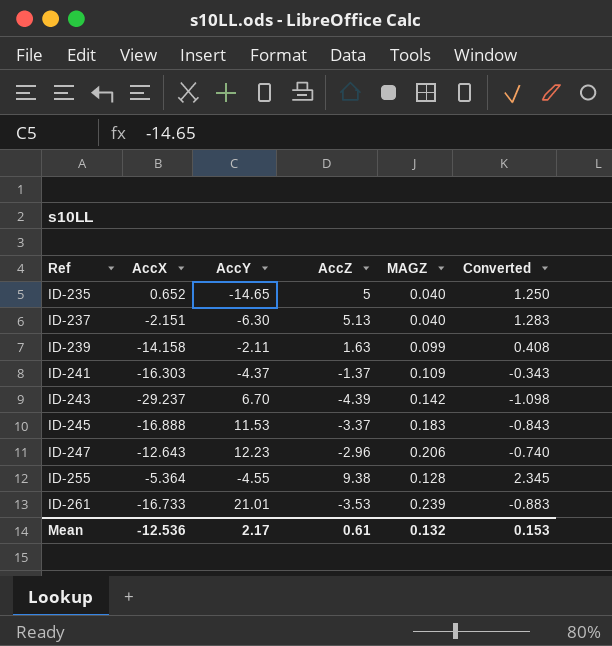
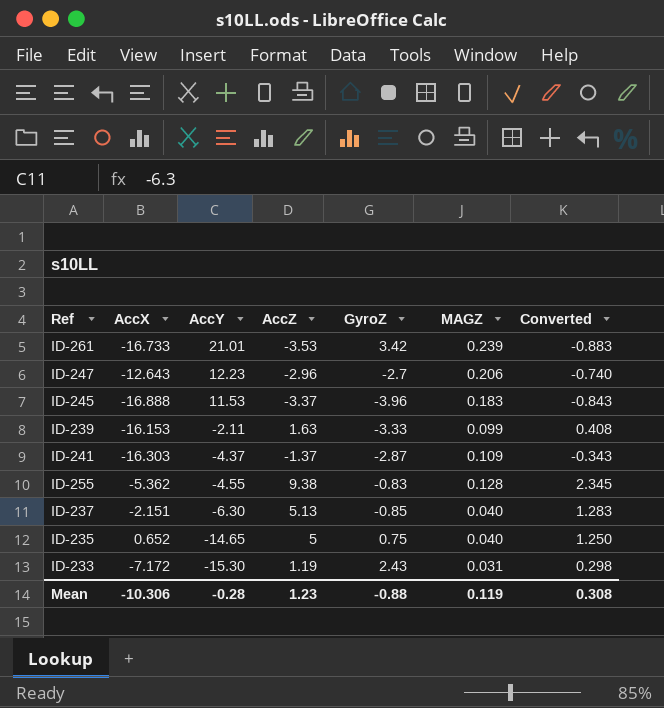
row order: Ref ascending -> AccY descending
column GyroZ | position: none -> 5
row ID-243: -29.237 | 6.70 | -4.39 | 0.142 | -1.098 -> none
ID-239 | AccX: -14.158 -> -16.153
ID-255 | AccX: -5.364 -> -5.362
row ID-233: none -> -7.172 | -15.30 | 1.19 | 2.43 | 0.031 | 0.298
Mean | AccX: -12.536 -> -10.306
Mean | AccY: 2.17 -> -0.28
Mean | AccZ: 0.61 -> 1.23
Mean | MAGZ: 0.132 -> 0.119
Mean | Converted: 0.153 -> 0.308

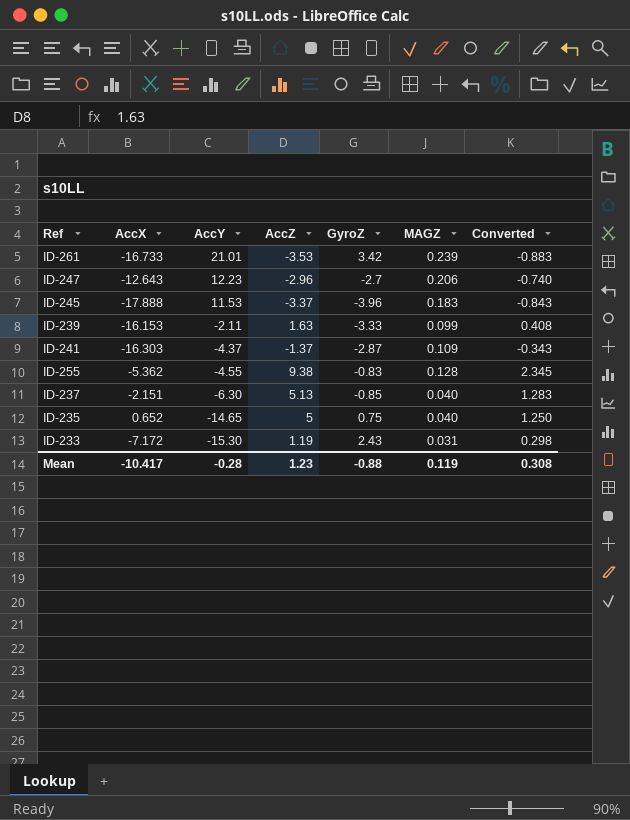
ID-245 | AccX: -16.888 -> -17.888
Mean | AccX: -10.306 -> -10.417

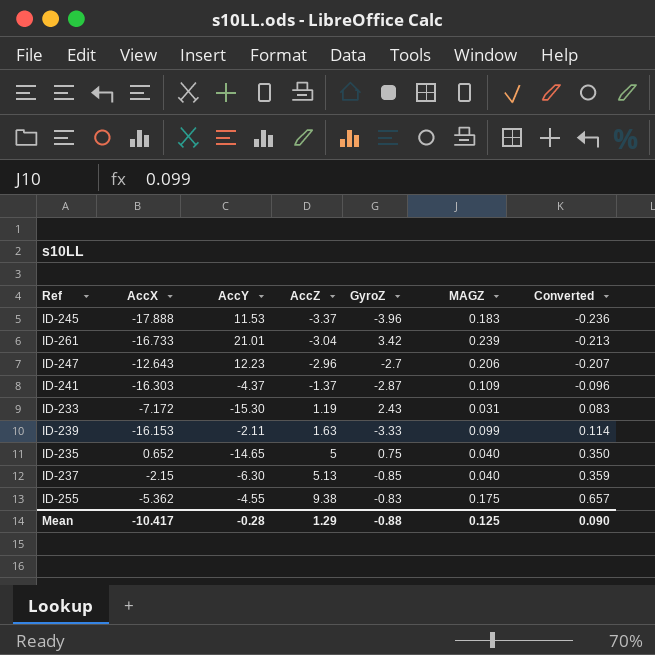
row order: AccY descending -> AccZ ascending
column Converted | formula: [AccZ] * 0.25 -> [AccZ] * 0.07
ID-261 | AccZ: -3.53 -> -3.04
ID-237 | AccX: -2.151 -> -2.15
ID-255 | MAGZ: 0.128 -> 0.175
Mean | AccZ: 1.23 -> 1.29
Mean | MAGZ: 0.119 -> 0.125
Mean | Converted: 0.308 -> 0.090

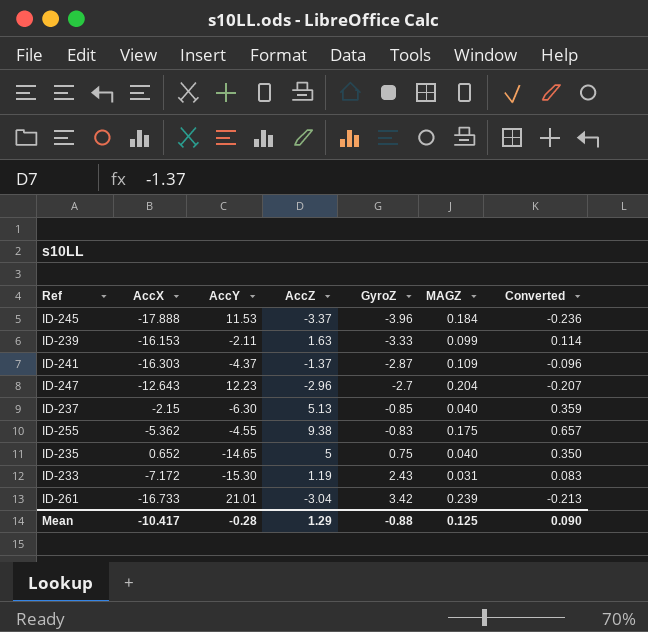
row order: AccZ ascending -> GyroZ ascending
ID-245 | MAGZ: 0.183 -> 0.184
ID-247 | MAGZ: 0.206 -> 0.204

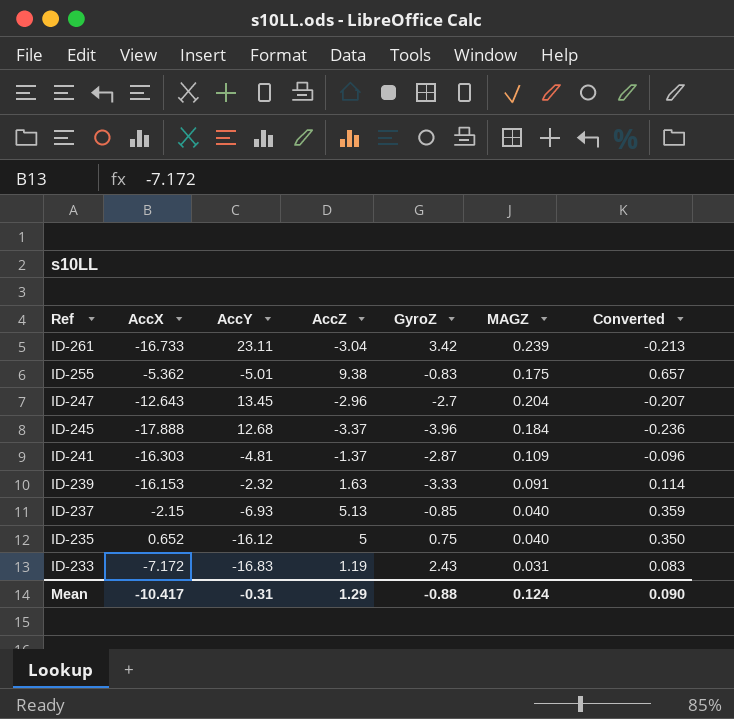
row order: GyroZ ascending -> Ref descending
ID-261 | AccY: 21.01 -> 23.11
ID-255 | AccY: -4.55 -> -5.01
ID-247 | AccY: 12.23 -> 13.45
ID-245 | AccY: 11.53 -> 12.68
ID-241 | AccY: -4.37 -> -4.81
ID-239 | AccY: -2.11 -> -2.32
ID-239 | MAGZ: 0.099 -> 0.091
ID-237 | AccY: -6.30 -> -6.93
ID-235 | AccY: -14.65 -> -16.12
ID-233 | AccY: -15.30 -> -16.83
Mean | AccY: -0.28 -> -0.31
Mean | MAGZ: 0.125 -> 0.124

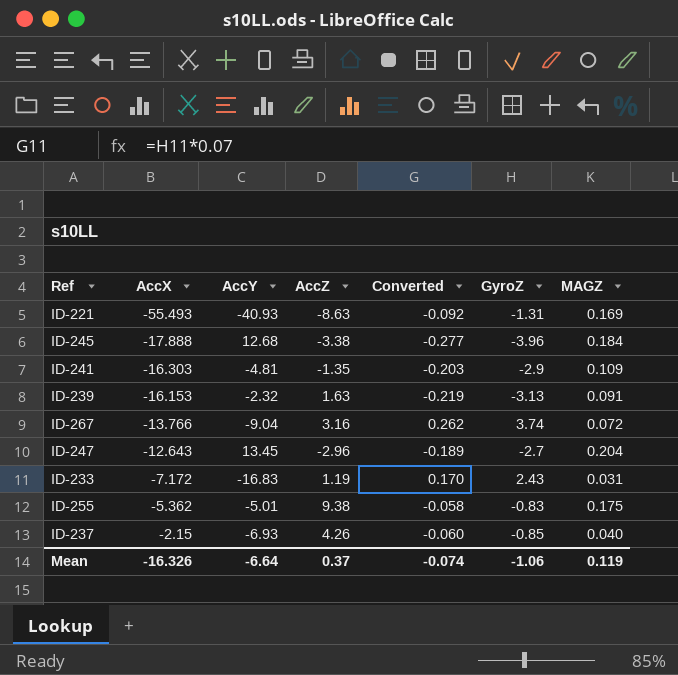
row order: Ref descending -> AccX ascending
column Converted | formula: [AccZ] * 0.07 -> [GyroZ] * 0.07
column Converted | position: 7 -> 5
row ID-261: -16.733 | 23.11 | -3.04 | 3.42 | 0.239 | -0.213 -> none
row ID-235: 0.652 | -16.12 | 5 | 0.75 | 0.040 | 0.350 -> none
row ID-221: none -> -55.493 | -40.93 | -8.63 | -0.092 | -1.31 | 0.169
ID-245 | AccZ: -3.37 -> -3.38
ID-241 | AccZ: -1.37 -> -1.35
ID-241 | GyroZ: -2.87 -> -2.9
ID-239 | GyroZ: -3.33 -> -3.13
row ID-267: none -> -13.766 | -9.04 | 3.16 | 0.262 | 3.74 | 0.072
ID-237 | AccZ: 5.13 -> 4.26
Mean | AccX: -10.417 -> -16.326
Mean | AccY: -0.31 -> -6.64
Mean | AccZ: 1.29 -> 0.37
Mean | Converted: 0.090 -> -0.074
Mean | GyroZ: -0.88 -> -1.06
Mean | MAGZ: 0.124 -> 0.119

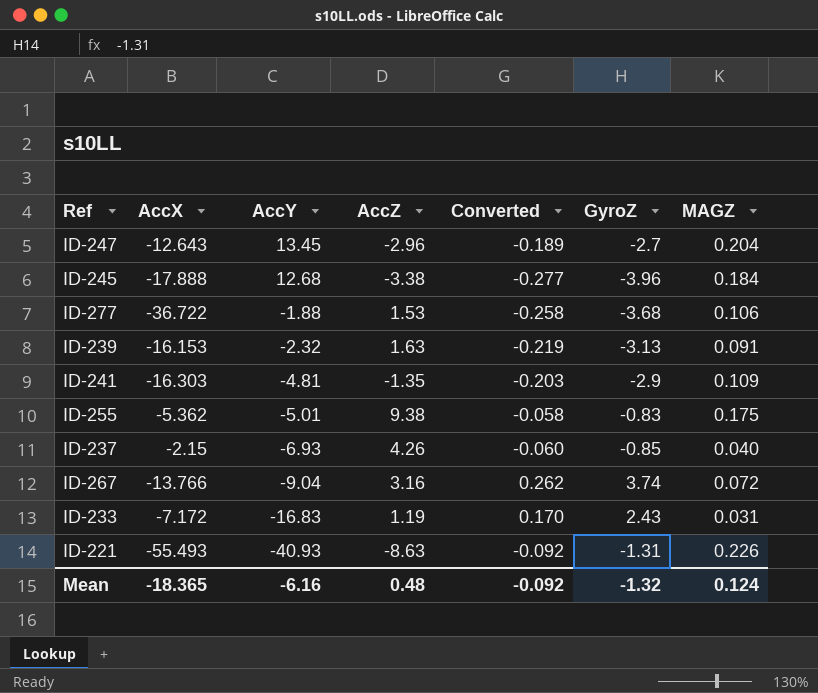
row order: AccX ascending -> AccY descending
row ID-277: none -> -36.722 | -1.88 | 1.53 | -0.258 | -3.68 | 0.106
ID-221 | MAGZ: 0.169 -> 0.226
Mean | AccX: -16.326 -> -18.365
Mean | AccY: -6.64 -> -6.16
Mean | AccZ: 0.37 -> 0.48
Mean | Converted: -0.074 -> -0.092
Mean | GyroZ: -1.06 -> -1.32
Mean | MAGZ: 0.119 -> 0.124

